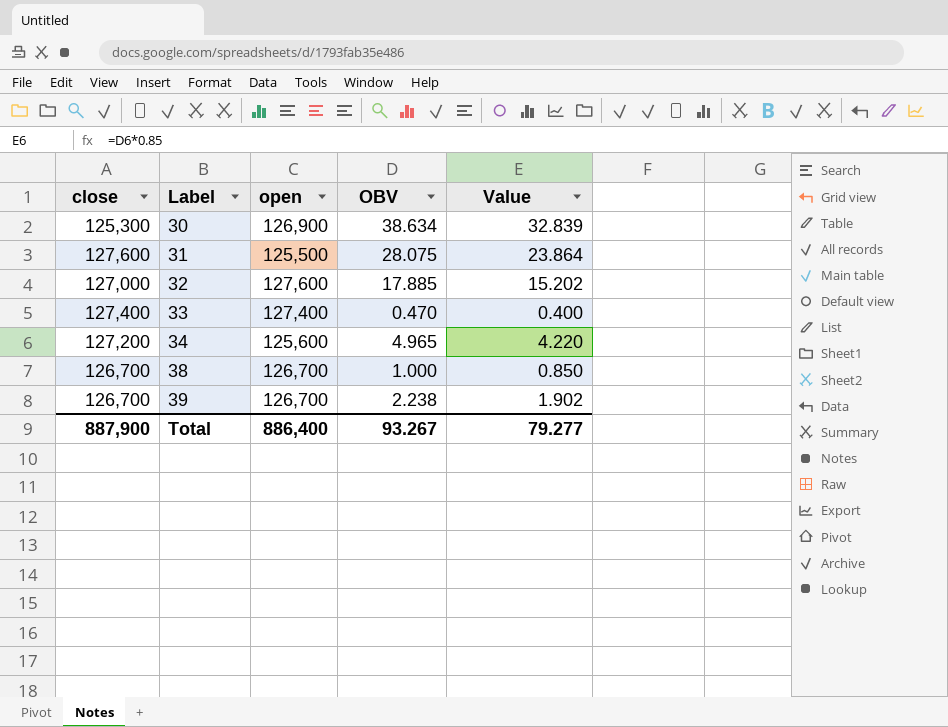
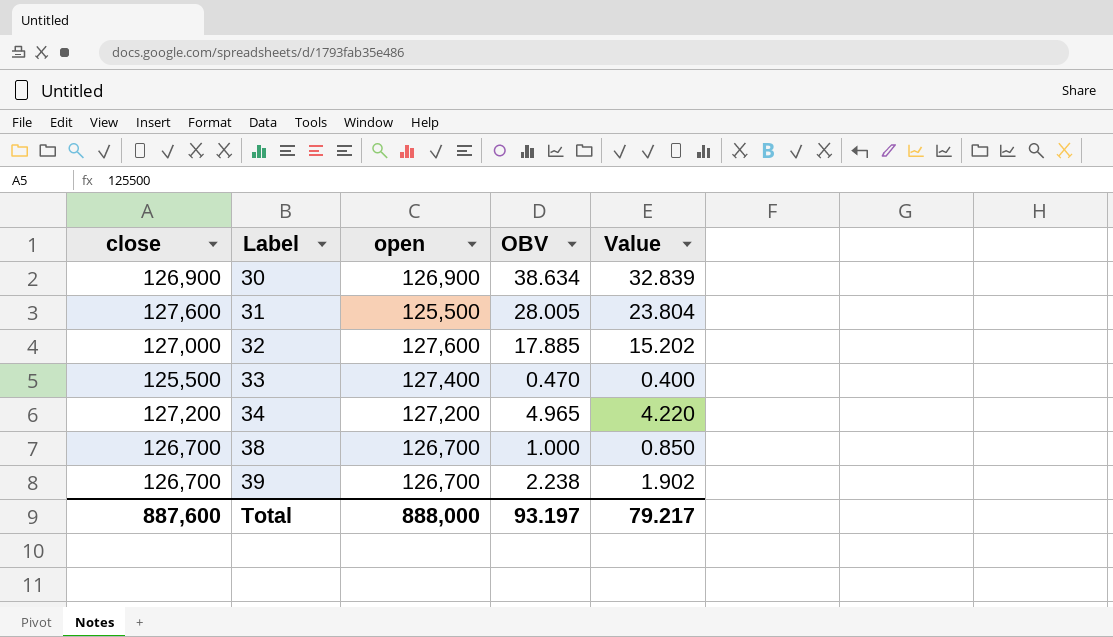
30 | close: 125,300 -> 126,900
31 | OBV: 28.075 -> 28.005
31 | Value: 23.864 -> 23.804
33 | close: 127,400 -> 125,500
34 | open: 125,600 -> 127,200
Total | close: 887,900 -> 887,600
Total | open: 886,400 -> 888,000
Total | OBV: 93.267 -> 93.197
Total | Value: 79.277 -> 79.217

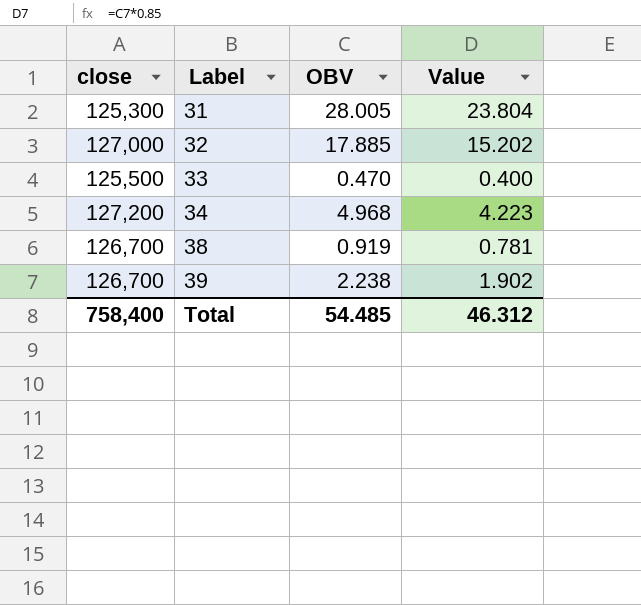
column open | position: 3 -> none
row 30: 126,900 | 126,900 | 38.634 | 32.839 -> none
31 | close: 127,600 -> 125,300
34 | OBV: 4.965 -> 4.968
34 | Value: 4.220 -> 4.223
38 | OBV: 1.000 -> 0.919
38 | Value: 0.850 -> 0.781
Total | close: 887,600 -> 758,400
Total | OBV: 93.197 -> 54.485
Total | Value: 79.217 -> 46.312

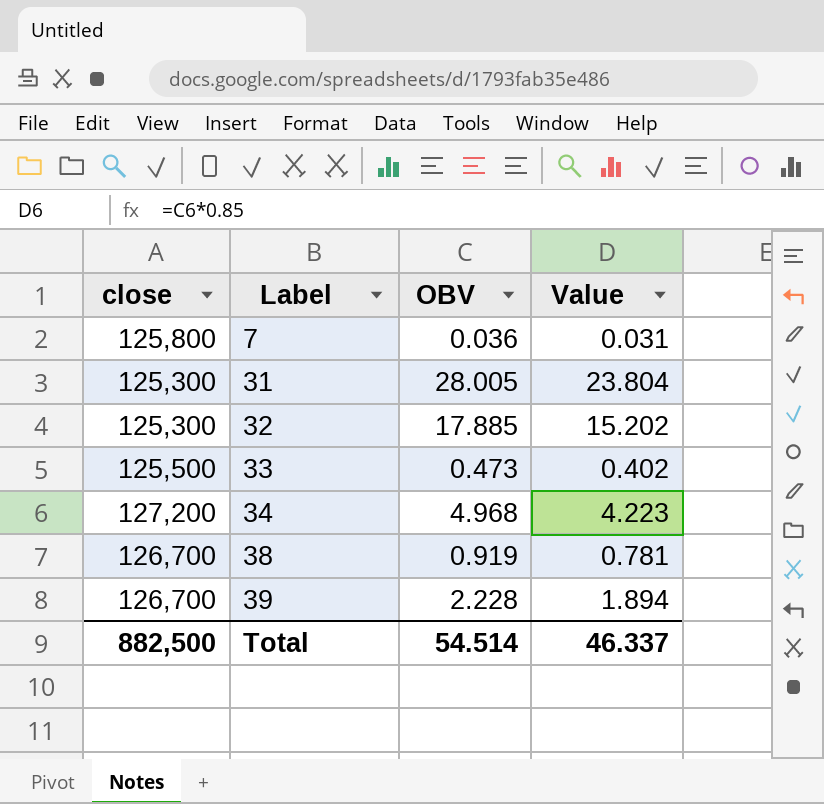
row 7: none -> 125,800 | 0.036 | 0.031
32 | close: 127,000 -> 125,300
33 | OBV: 0.470 -> 0.473
33 | Value: 0.400 -> 0.402
39 | OBV: 2.238 -> 2.228
39 | Value: 1.902 -> 1.894
Total | close: 758,400 -> 882,500
Total | OBV: 54.485 -> 54.514
Total | Value: 46.312 -> 46.337

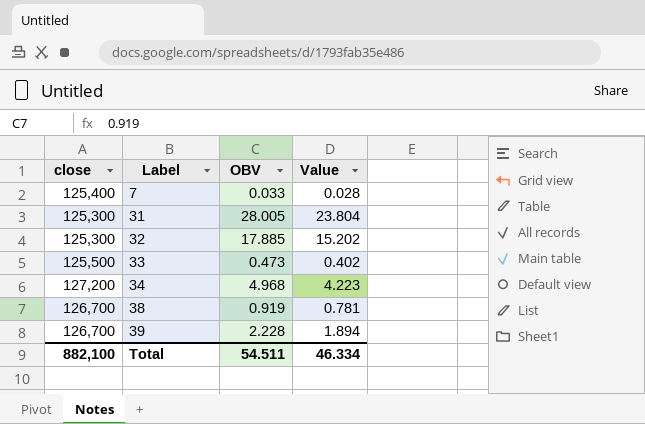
7 | close: 125,800 -> 125,400
7 | OBV: 0.036 -> 0.033
7 | Value: 0.031 -> 0.028
Total | close: 882,500 -> 882,100
Total | OBV: 54.514 -> 54.511
Total | Value: 46.337 -> 46.334

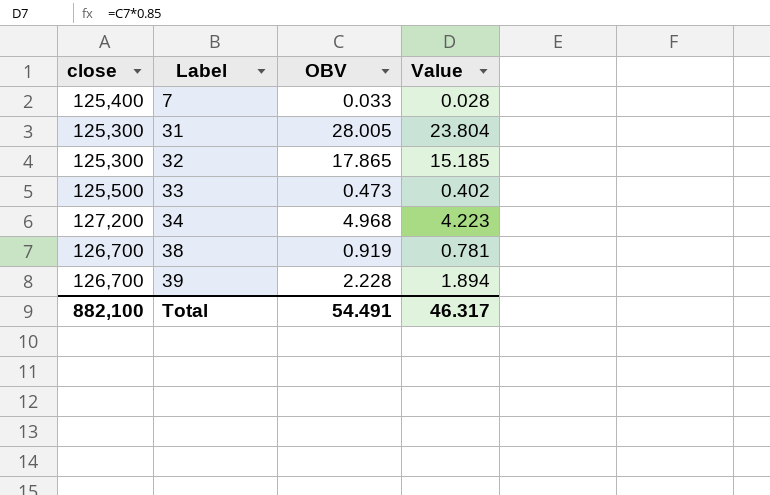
32 | OBV: 17.885 -> 17.865
32 | Value: 15.202 -> 15.185
Total | OBV: 54.511 -> 54.491
Total | Value: 46.334 -> 46.317

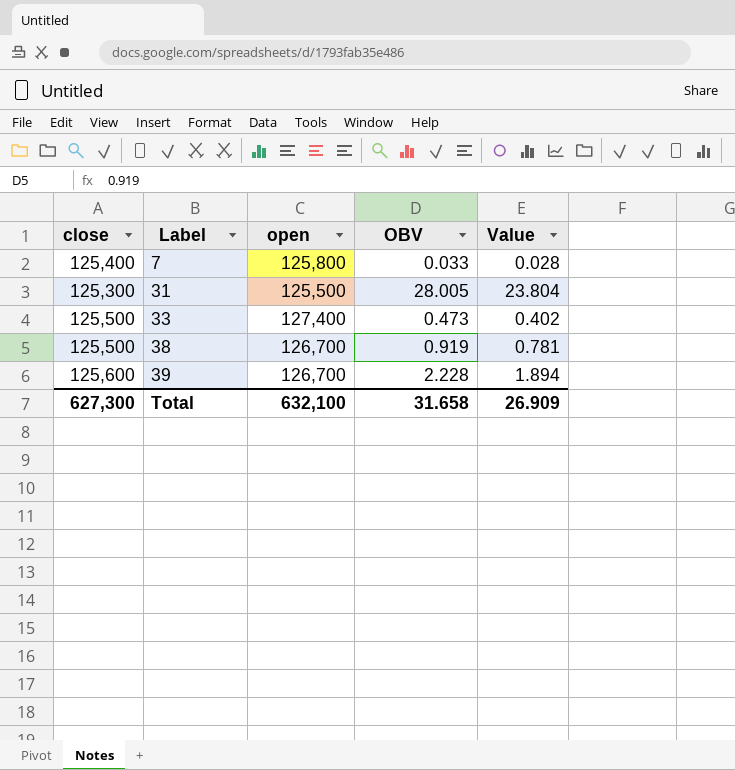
column open | position: none -> 3
row 32: 125,300 | 17.865 | 15.185 -> none
row 34: 127,200 | 4.968 | 4.223 -> none
38 | close: 126,700 -> 125,500
39 | close: 126,700 -> 125,600
Total | close: 882,100 -> 627,300
Total | OBV: 54.491 -> 31.658
Total | Value: 46.317 -> 26.909

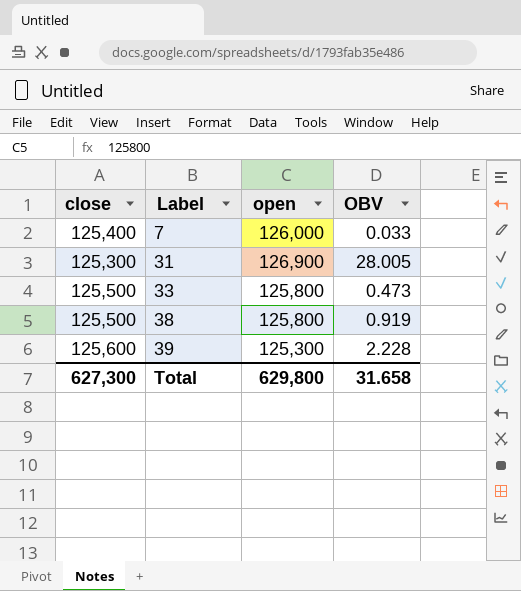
column Value | formula: [OBV] * 0.85 -> none
7 | open: 125,800 -> 126,000
31 | open: 125,500 -> 126,900
33 | open: 127,400 -> 125,800
38 | open: 126,700 -> 125,800
39 | open: 126,700 -> 125,300
Total | open: 632,100 -> 629,800

